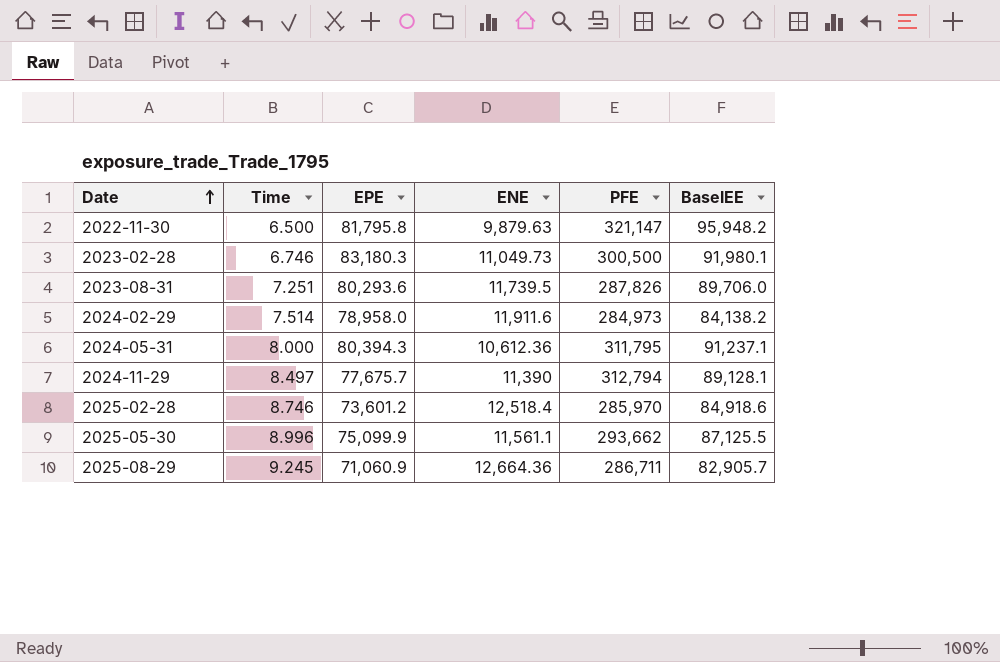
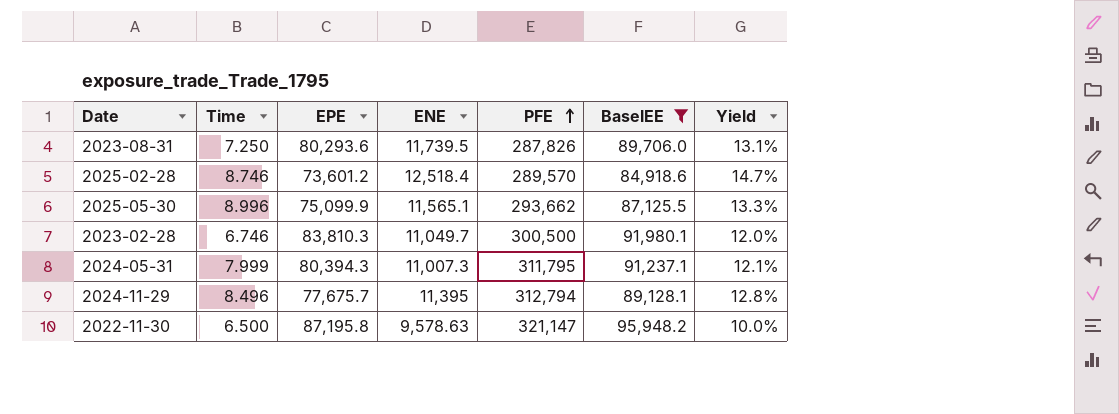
filter: none -> BaselEE >= 84,918.6
row order: Date ascending -> PFE ascending
column Yield | formula: none -> [ENE] / [BaselEE]
2023-08-31 | Time: 7.251 -> 7.250
2025-02-28 | PFE: 285,970 -> 289,570
2025-05-30 | ENE: 11,561.1 -> 11,565.1
2023-02-28 | EPE: 83,180.3 -> 83,810.3
2023-02-28 | ENE: 11,049.73 -> 11,049.7
2024-05-31 | Time: 8.000 -> 7.999
2024-05-31 | ENE: 10,612.36 -> 11,007.3
2024-11-29 | Time: 8.497 -> 8.496
2024-11-29 | ENE: 11,390 -> 11,395
2022-11-30 | EPE: 81,795.8 -> 87,195.8
2022-11-30 | ENE: 9,879.63 -> 9,578.63

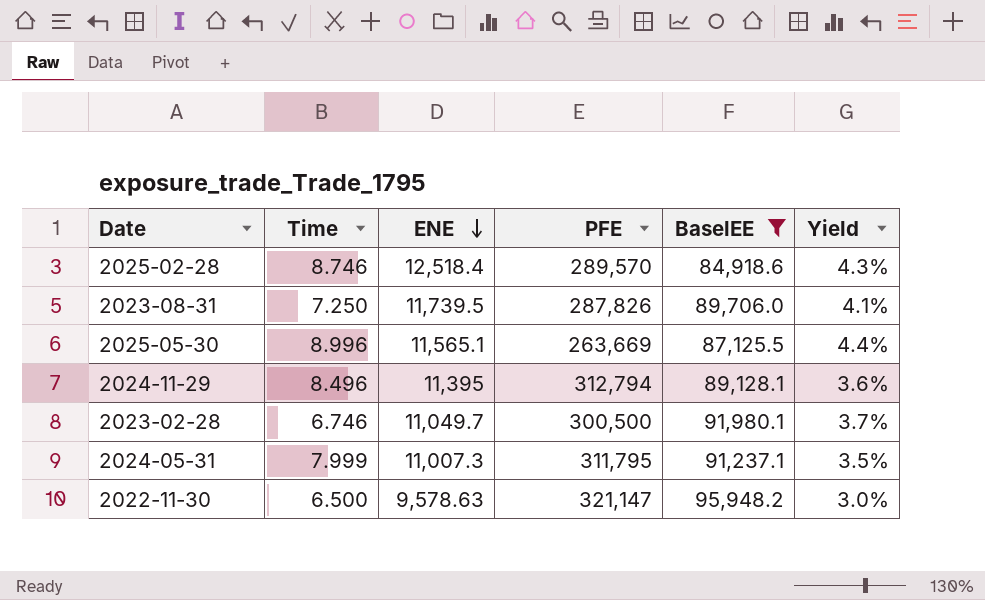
row order: PFE ascending -> ENE descending
column EPE | position: 3 -> none
column Yield | formula: [ENE] / [BaselEE] -> [ENE] / [PFE]
2025-05-30 | PFE: 293,662 -> 263,669

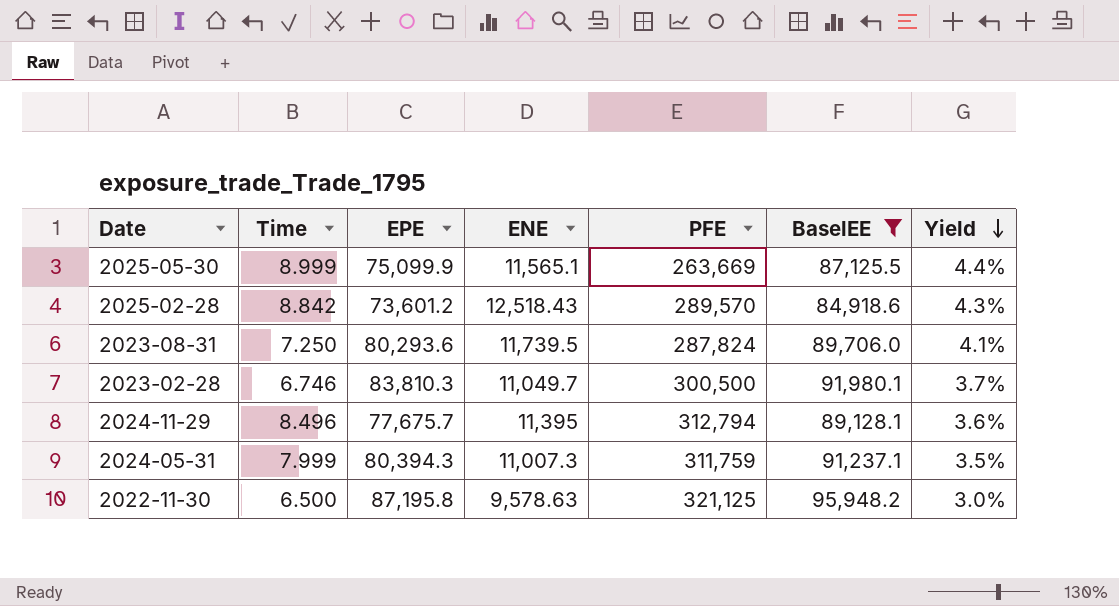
row order: ENE descending -> Yield descending
column EPE | position: none -> 3
2025-05-30 | Time: 8.996 -> 8.999
2025-02-28 | Time: 8.746 -> 8.842
2025-02-28 | ENE: 12,518.4 -> 12,518.43
2023-08-31 | PFE: 287,826 -> 287,824
2024-05-31 | PFE: 311,795 -> 311,759
2022-11-30 | PFE: 321,147 -> 321,125

